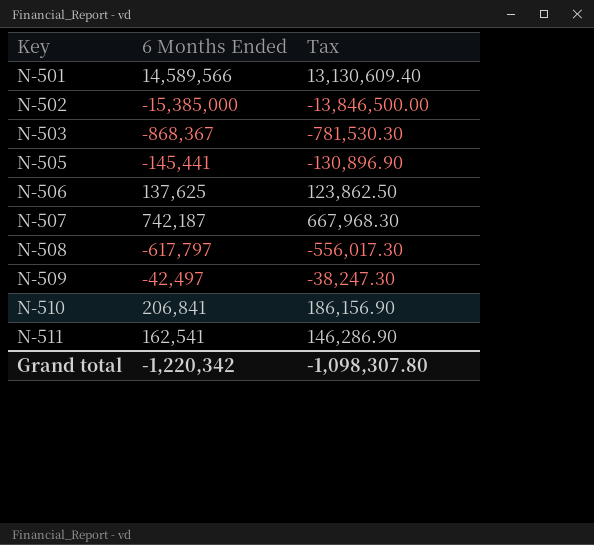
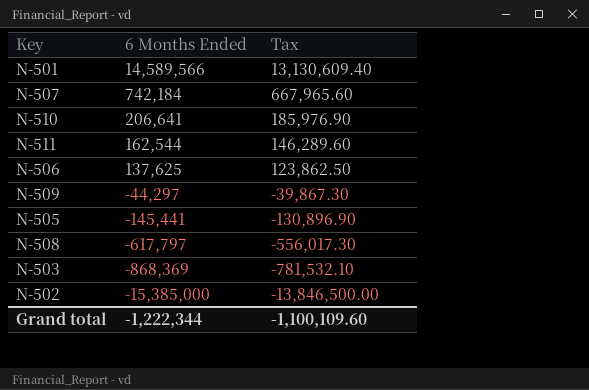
row order: Key ascending -> 6 Months Ended descending
N-507 | 6 Months Ended: 742,187 -> 742,184
N-507 | Tax: 667,968.30 -> 667,965.60
N-510 | 6 Months Ended: 206,841 -> 206,641
N-510 | Tax: 186,156.90 -> 185,976.90
N-511 | 6 Months Ended: 162,541 -> 162,544
N-511 | Tax: 146,286.90 -> 146,289.60
N-509 | 6 Months Ended: -42,497 -> -44,297
N-509 | Tax: -38,247.30 -> -39,867.30
N-503 | 6 Months Ended: -868,367 -> -868,369
N-503 | Tax: -781,530.30 -> -781,532.10
Grand total | 6 Months Ended: -1,220,342 -> -1,222,344
Grand total | Tax: -1,098,307.80 -> -1,100,109.60

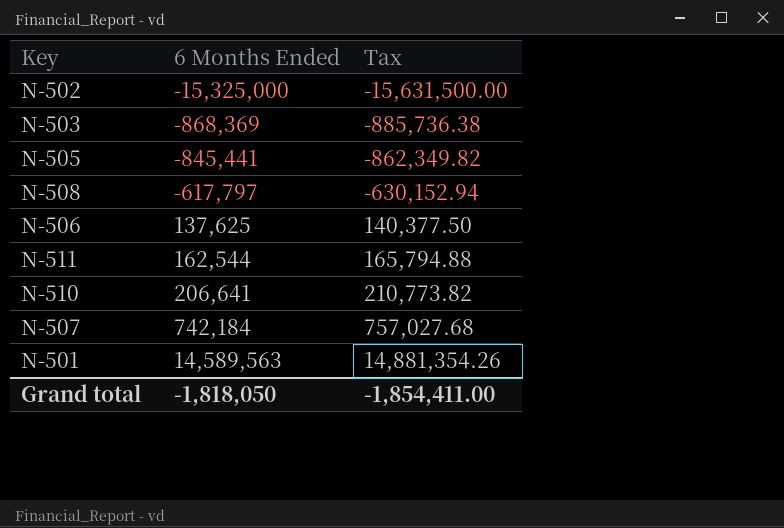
row order: 6 Months Ended descending -> 6 Months Ended ascending
column Tax | formula: [6 Months Ended] * 0.9 -> [6 Months Ended] * 1.02
row N-509: -44,297 | -39,867.30 -> none
N-502 | 6 Months Ended: -15,385,000 -> -15,325,000
N-505 | 6 Months Ended: -145,441 -> -845,441
N-501 | 6 Months Ended: 14,589,566 -> 14,589,563
Grand total | 6 Months Ended: -1,222,344 -> -1,818,050
Grand total | Tax: -1,100,109.60 -> -1,854,411.00

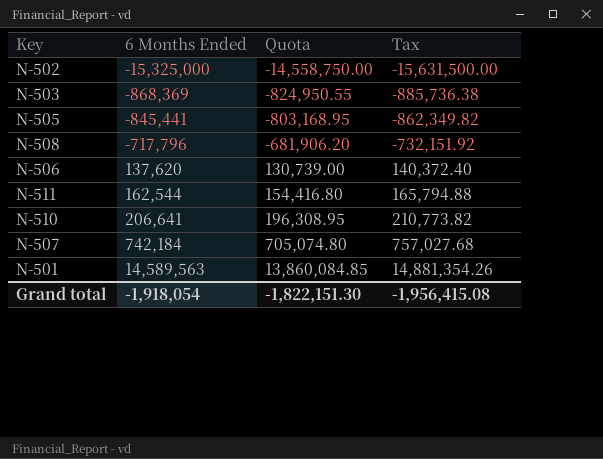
column Quota | formula: none -> [6 Months Ended] * 0.95
N-508 | 6 Months Ended: -617,797 -> -717,796
N-508 | Tax: -630,152.94 -> -732,151.92
N-506 | 6 Months Ended: 137,625 -> 137,620
N-506 | Tax: 140,377.50 -> 140,372.40
Grand total | 6 Months Ended: -1,818,050 -> -1,918,054
Grand total | Tax: -1,854,411.00 -> -1,956,415.08

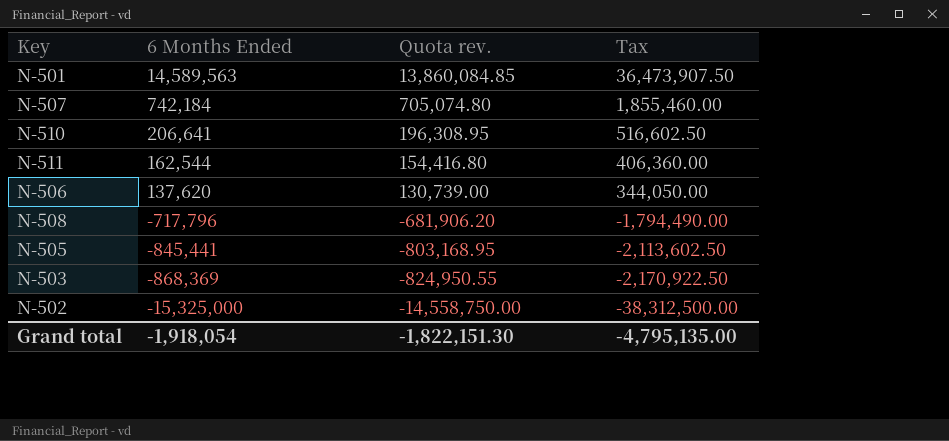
row order: 6 Months Ended ascending -> 6 Months Ended descending
column name: Quota -> Quota rev.
column Tax | formula: [6 Months Ended] * 1.02 -> [6 Months Ended] * 2.5
Grand total | Tax: -1,956,415.08 -> -4,795,135.00

